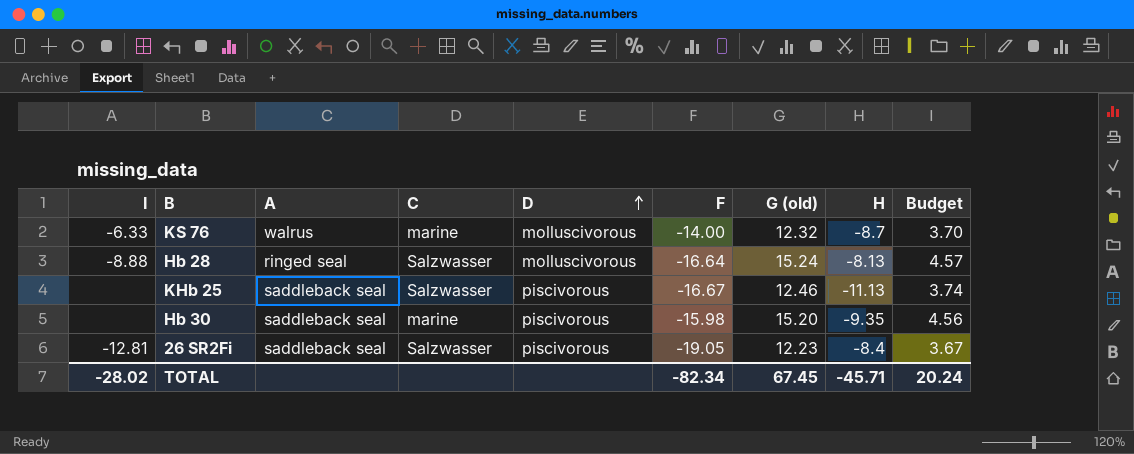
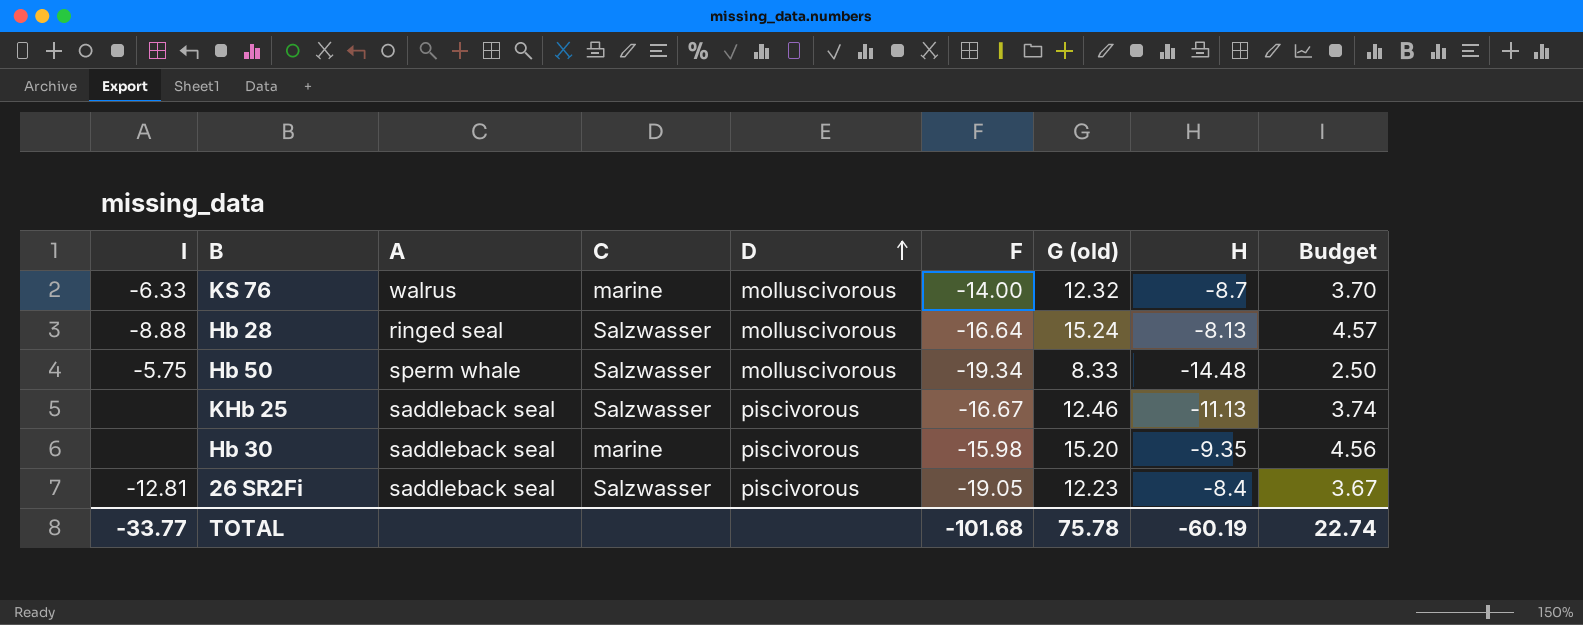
row Hb 50: none -> -5.75 | sperm whale | Salzwasser | molluscivorous | -19.34 | 8.33 | -14.48 | 2.50
TOTAL | I: -28.02 -> -33.77
TOTAL | F: -82.34 -> -101.68
TOTAL | G (old): 67.45 -> 75.78
TOTAL | H: -45.71 -> -60.19
TOTAL | Budget: 20.24 -> 22.74

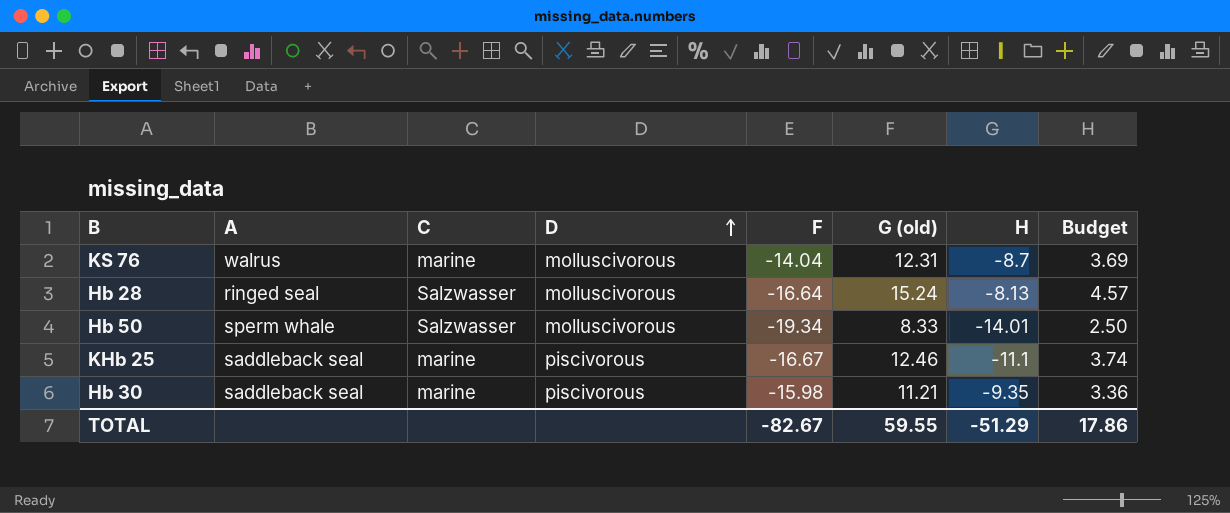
column I | position: 1 -> none
row 26 SR2Fi: -12.81 | saddleback seal | Salzwasser | piscivorous | -19.05 | 12.23 | -8.4 | 3.67 -> none
KS 76 | F: -14.00 -> -14.04
KS 76 | G (old): 12.32 -> 12.31
KS 76 | Budget: 3.70 -> 3.69
Hb 50 | H: -14.48 -> -14.01
KHb 25 | C: Salzwasser -> marine
KHb 25 | H: -11.13 -> -11.1
Hb 30 | G (old): 15.20 -> 11.21
Hb 30 | Budget: 4.56 -> 3.36
TOTAL | F: -101.68 -> -82.67
TOTAL | G (old): 75.78 -> 59.55
TOTAL | H: -60.19 -> -51.29
TOTAL | Budget: 22.74 -> 17.86

